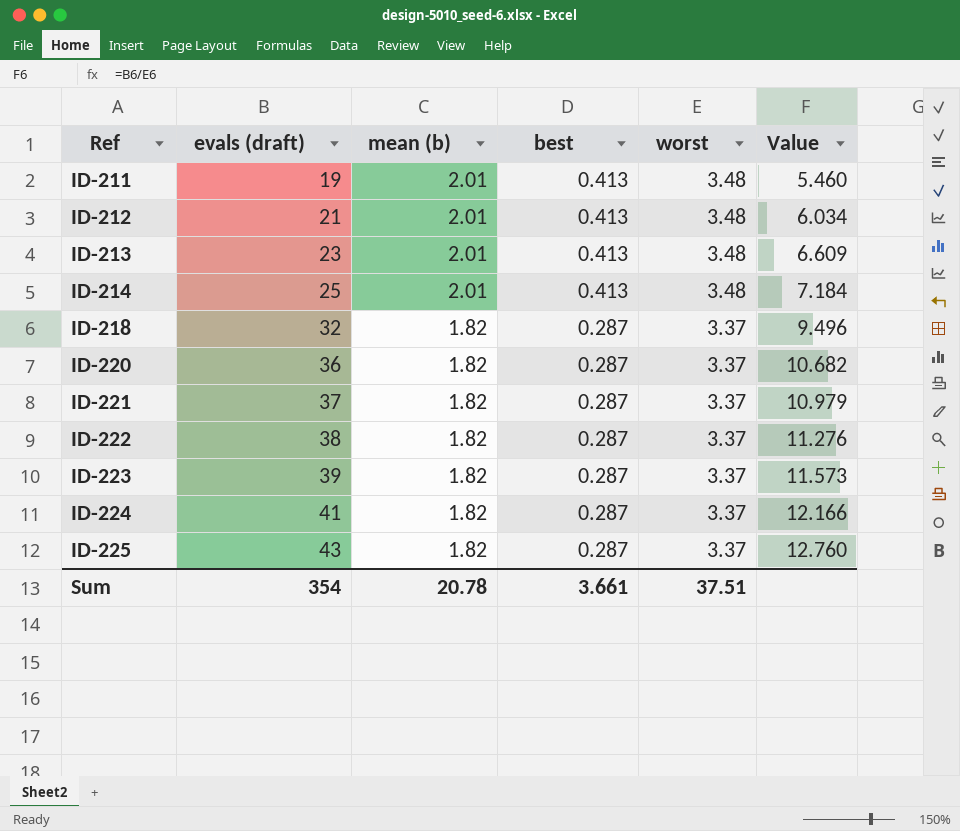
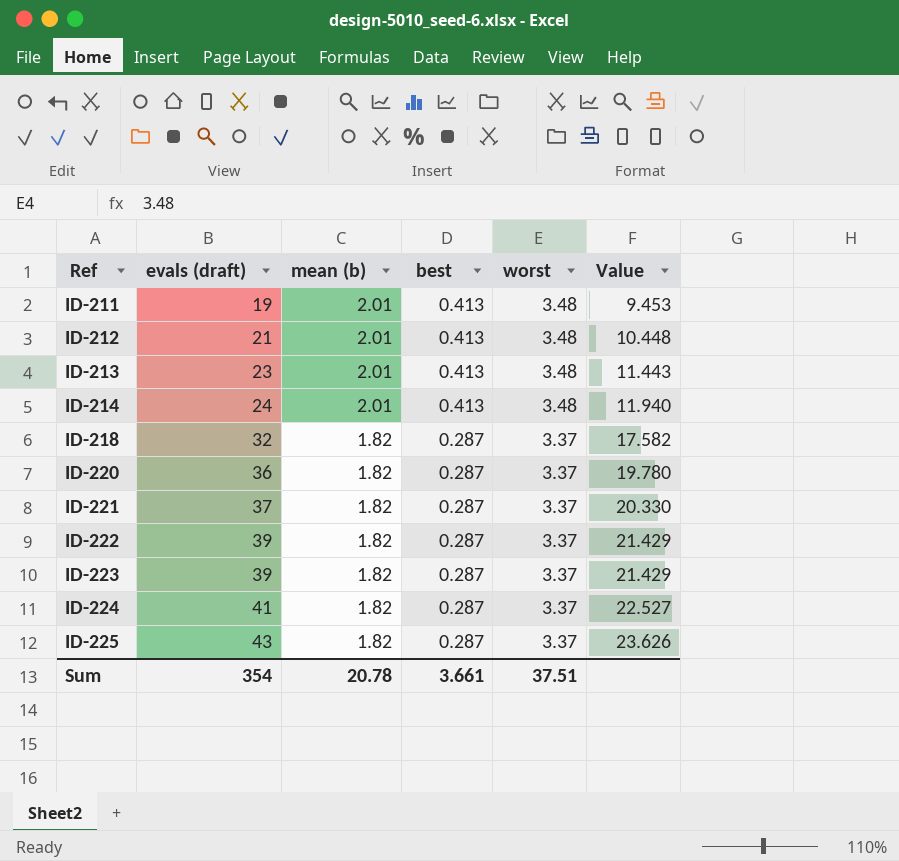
column Value | formula: [evals (draft)] / [worst] -> [evals (draft)] / [mean (b)]
ID-214 | evals (draft): 25 -> 24
ID-222 | evals (draft): 38 -> 39

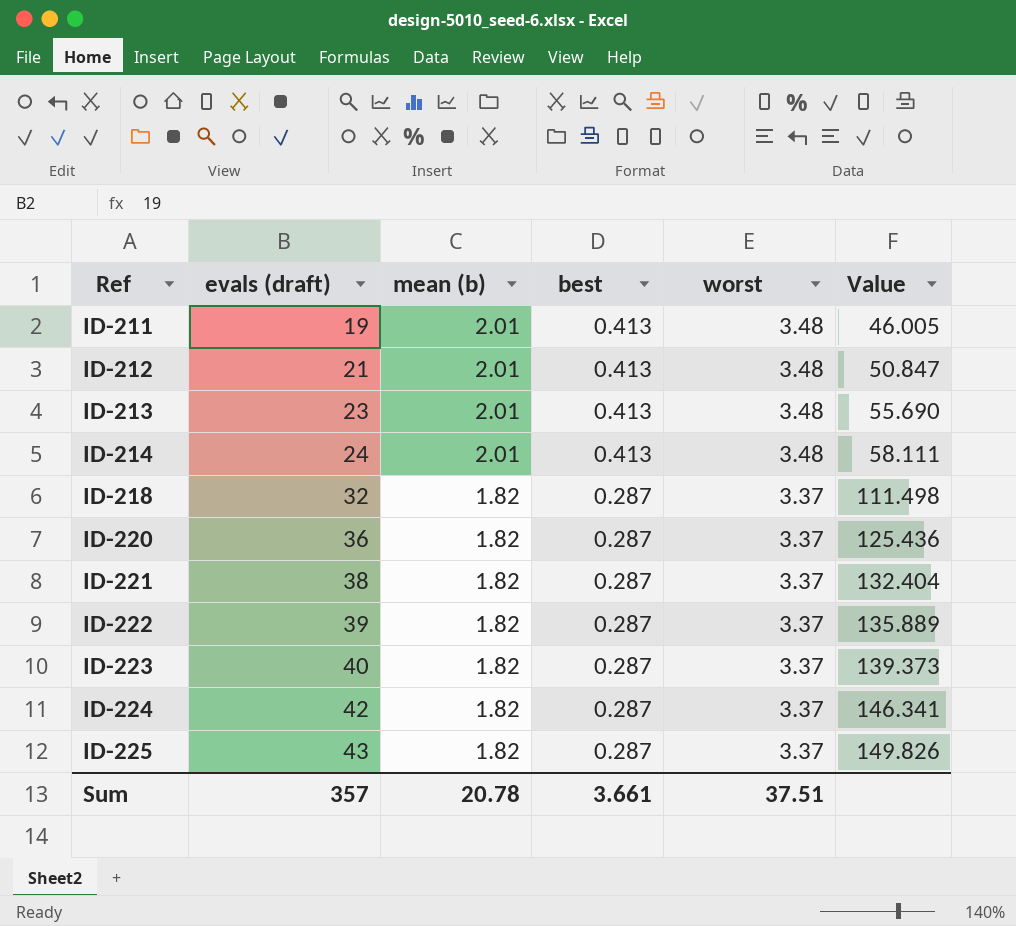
column Value | formula: [evals (draft)] / [mean (b)] -> [evals (draft)] / [best]
ID-221 | evals (draft): 37 -> 38
ID-223 | evals (draft): 39 -> 40
ID-224 | evals (draft): 41 -> 42
Sum | evals (draft): 354 -> 357

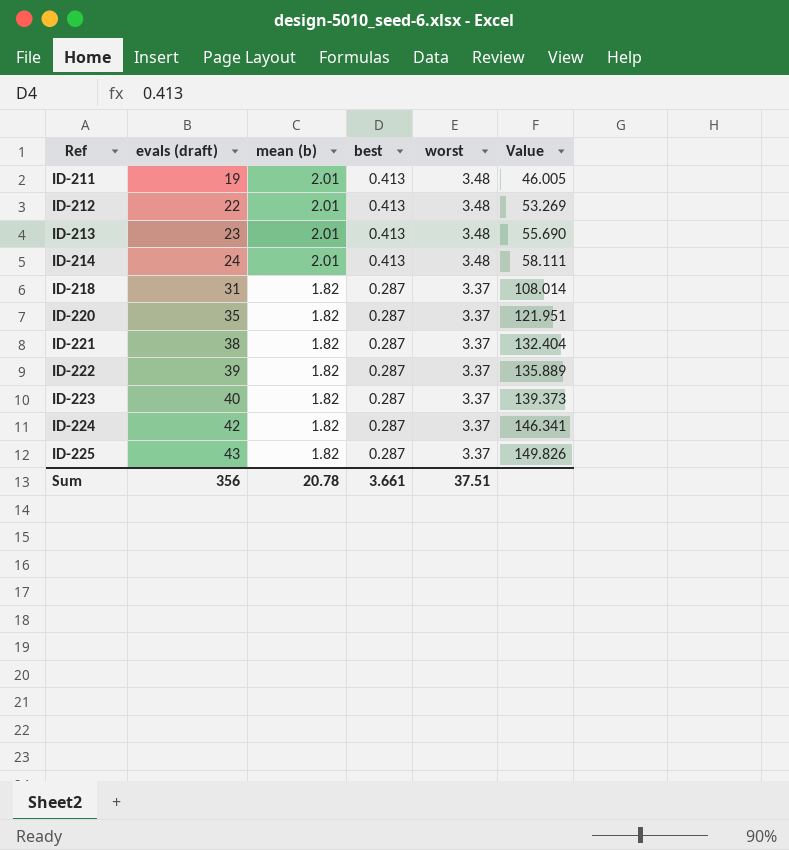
ID-212 | evals (draft): 21 -> 22
ID-212 | Value: 50.847 -> 53.269
ID-218 | evals (draft): 32 -> 31
ID-218 | Value: 111.498 -> 108.014
ID-220 | evals (draft): 36 -> 35
ID-220 | Value: 125.436 -> 121.951
Sum | evals (draft): 357 -> 356

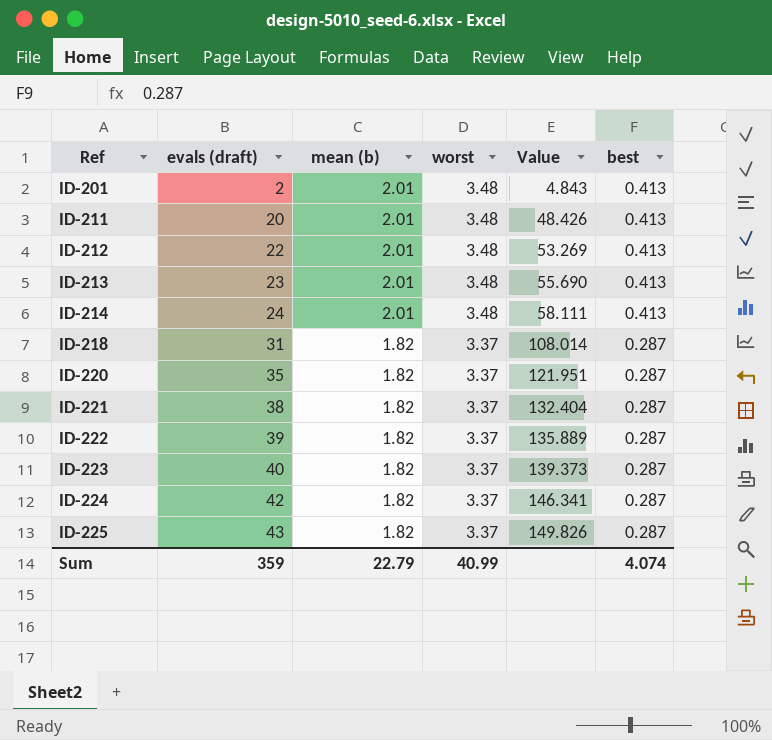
column best | position: 4 -> 6
row ID-201: none -> 2 | 2.01 | 3.48 | 4.843 | 0.413
ID-211 | evals (draft): 19 -> 20
ID-211 | Value: 46.005 -> 48.426
Sum | evals (draft): 356 -> 359
Sum | mean (b): 20.78 -> 22.79
Sum | worst: 37.51 -> 40.99
Sum | best: 3.661 -> 4.074

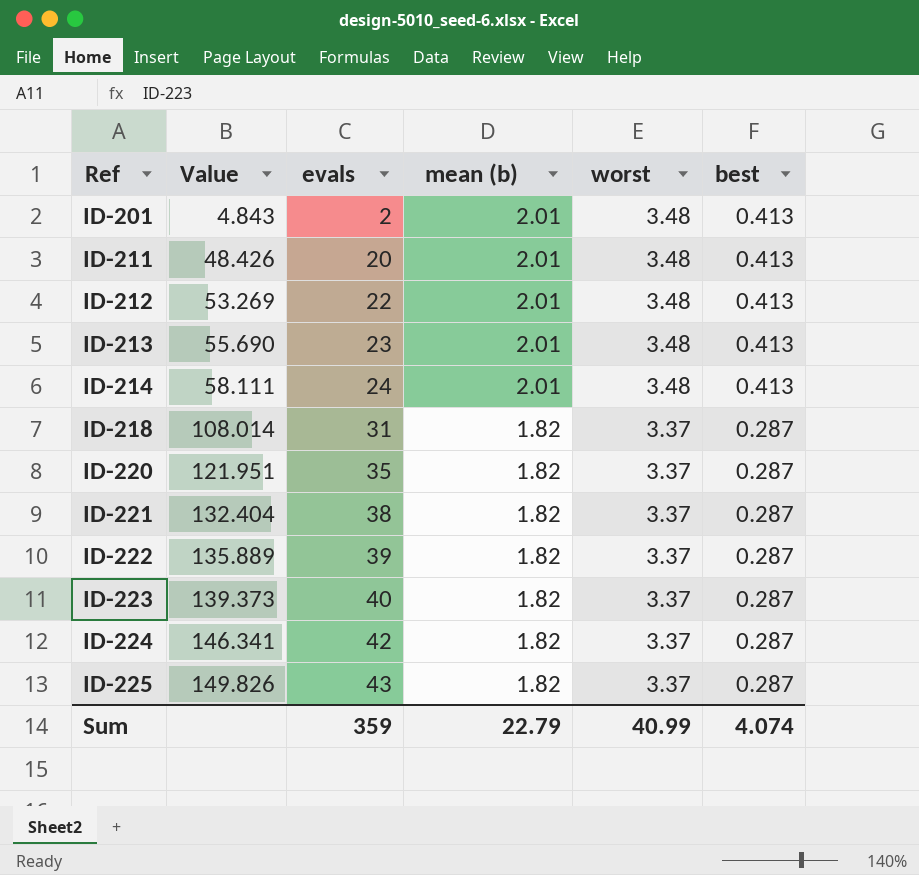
column Value | position: 5 -> 2
column name: evals (draft) -> evals

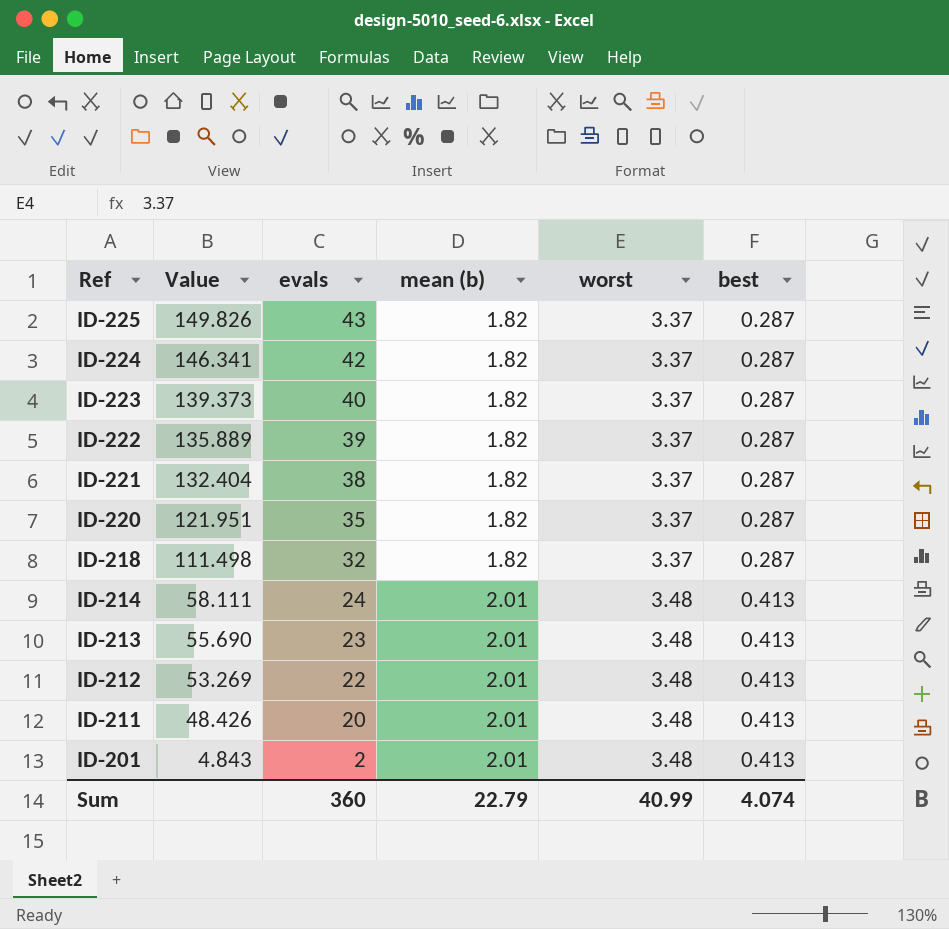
row order: Ref ascending -> Ref descending
ID-218 | Value: 108.014 -> 111.498
ID-218 | evals: 31 -> 32
Sum | evals: 359 -> 360

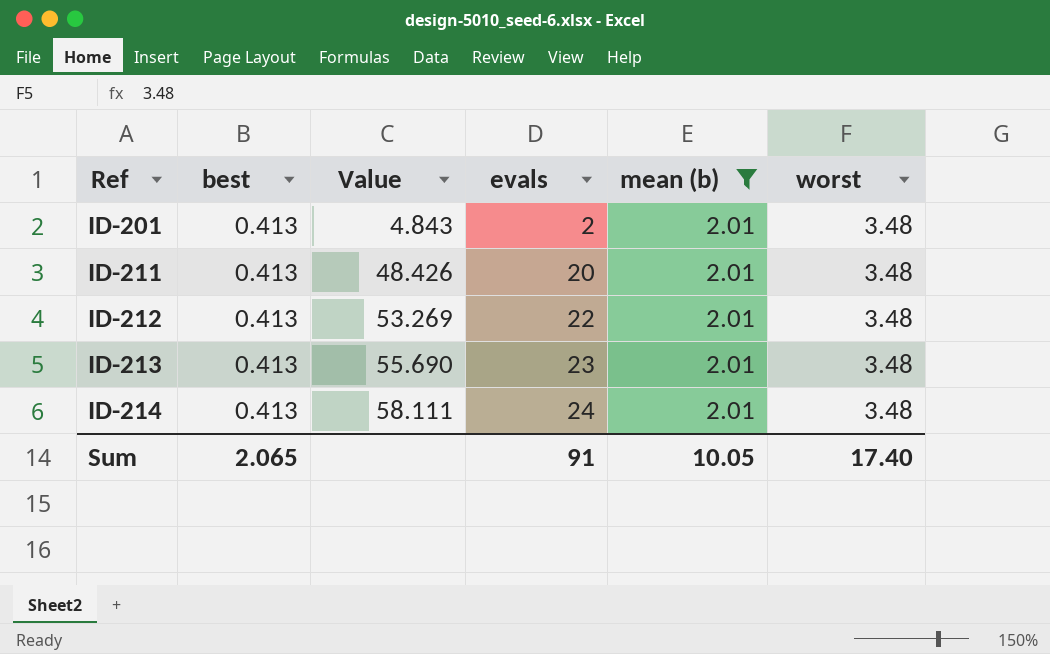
filter: none -> mean (b) = 2.01
row order: Ref descending -> Ref ascending
column best | position: 6 -> 2
Sum | best: 4.074 -> 2.065
Sum | evals: 360 -> 91
Sum | mean (b): 22.79 -> 10.05
Sum | worst: 40.99 -> 17.40

